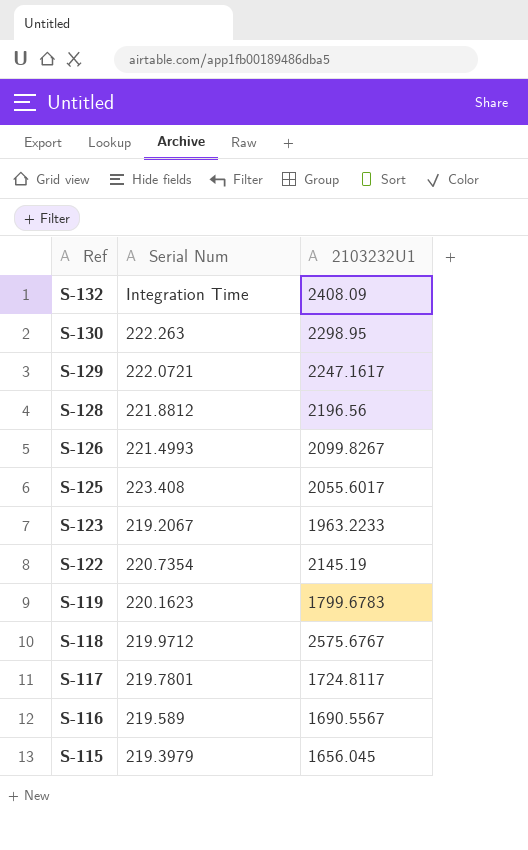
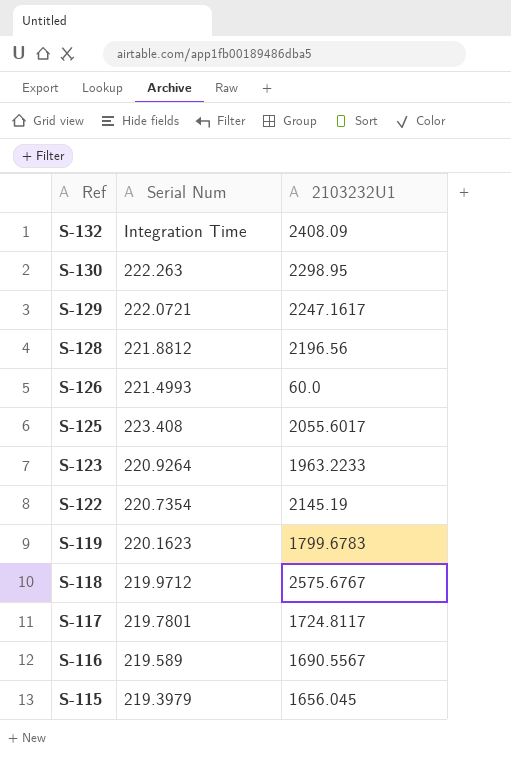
S-126 | 2103232U1: 2099.8267 -> 60.0
S-123 | Serial Num: 219.2067 -> 220.9264

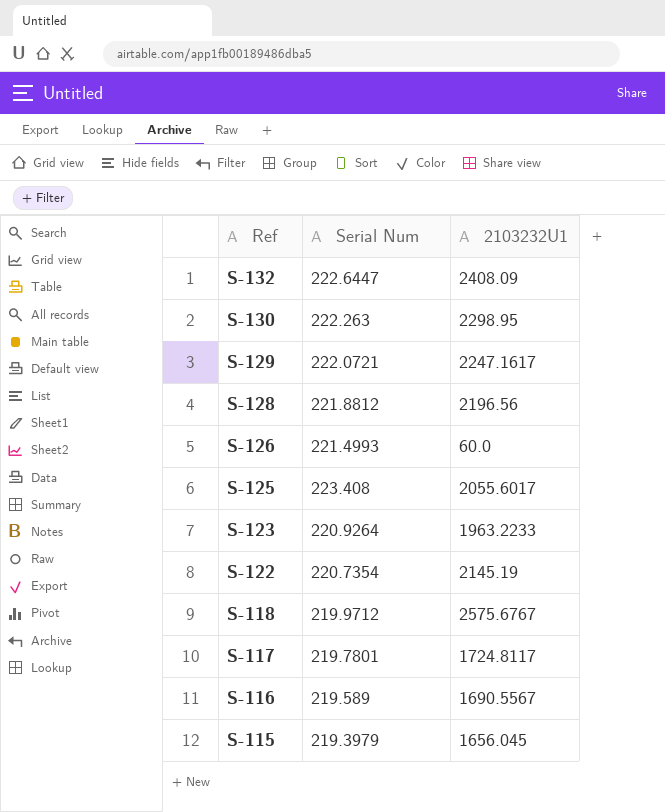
row S-119: 220.1623 | 1799.6783 -> none
S-132 | Serial Num: Integration Time -> 222.6447

